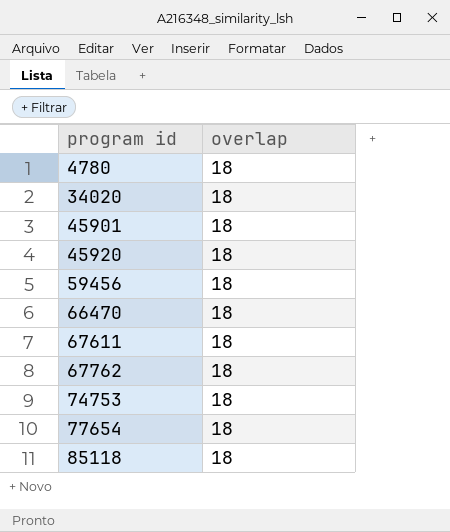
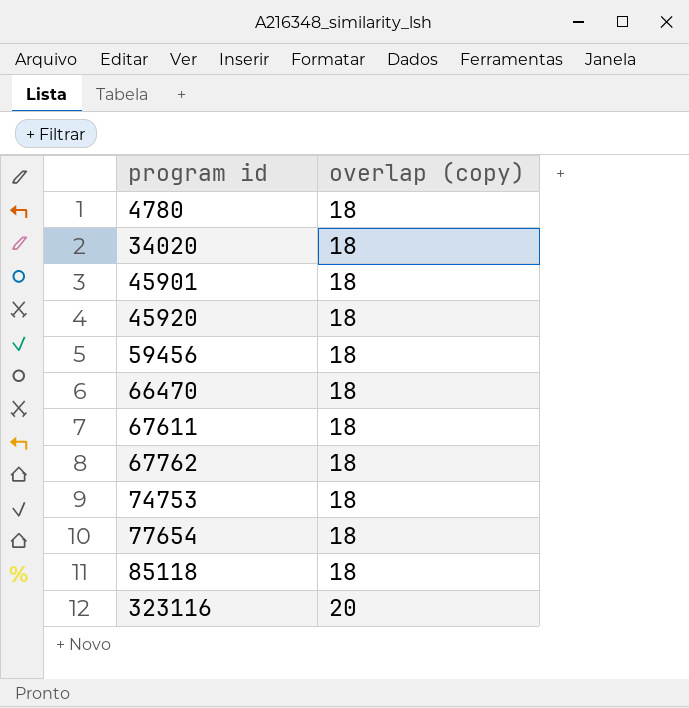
column name: overlap -> overlap (copy)
row 323116: none -> 20

